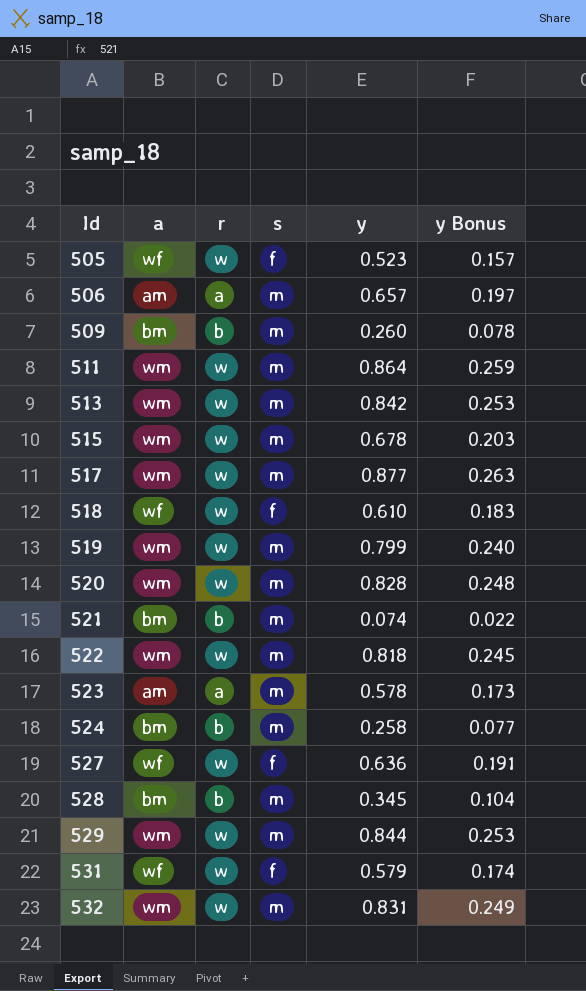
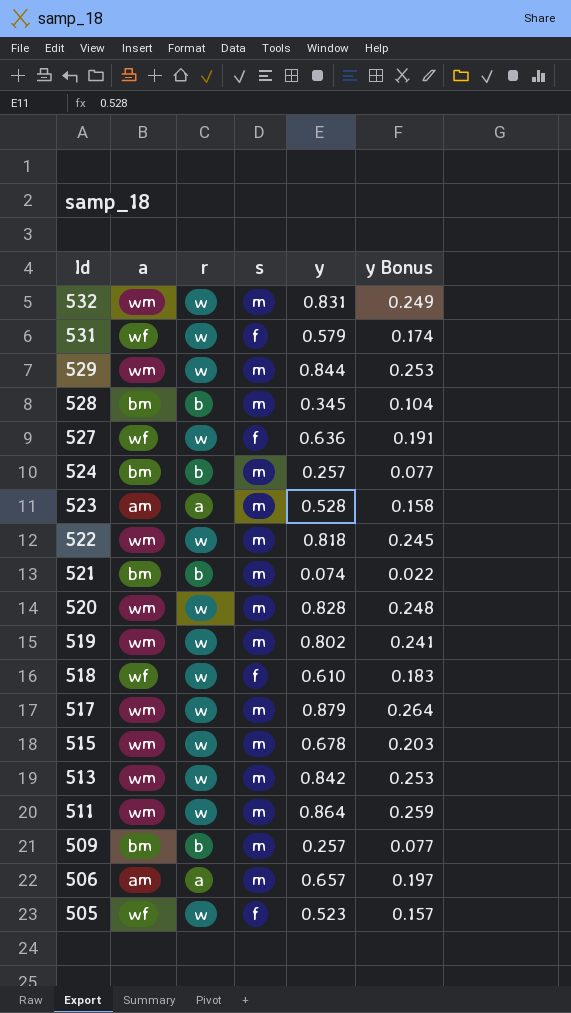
row order: Id ascending -> Id descending
524 | y: 0.258 -> 0.257
523 | y: 0.578 -> 0.528
523 | y Bonus: 0.173 -> 0.158
519 | y: 0.799 -> 0.802
519 | y Bonus: 0.240 -> 0.241
517 | y: 0.877 -> 0.879
517 | y Bonus: 0.263 -> 0.264
509 | y: 0.260 -> 0.257
509 | y Bonus: 0.078 -> 0.077

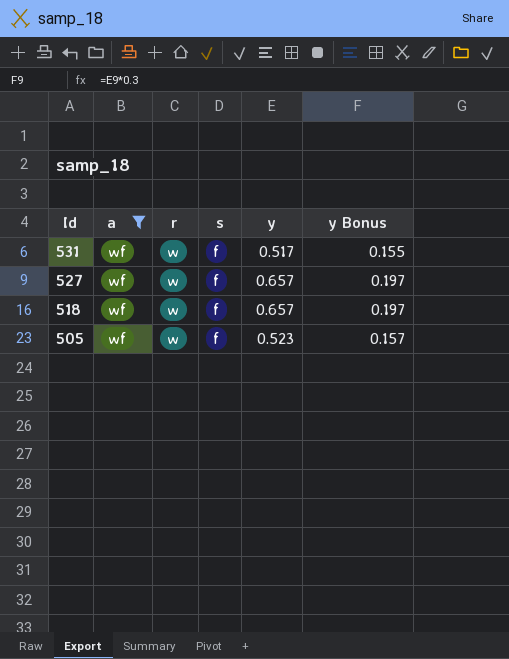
filter: none -> a = wf
531 | y: 0.579 -> 0.517
531 | y Bonus: 0.174 -> 0.155
527 | y: 0.636 -> 0.657
527 | y Bonus: 0.191 -> 0.197
518 | y: 0.610 -> 0.657
518 | y Bonus: 0.183 -> 0.197

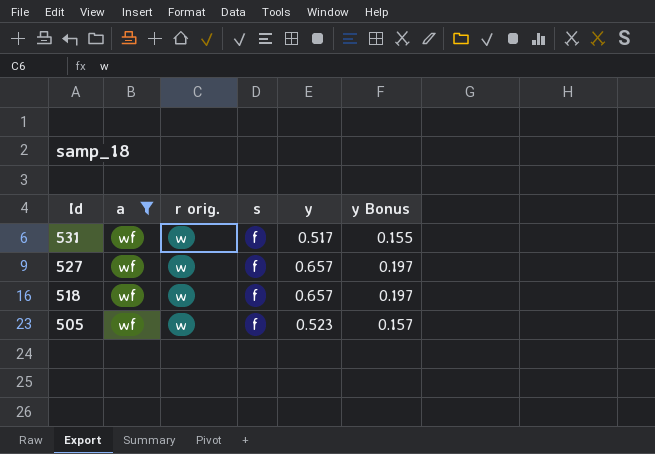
column name: r -> r orig.

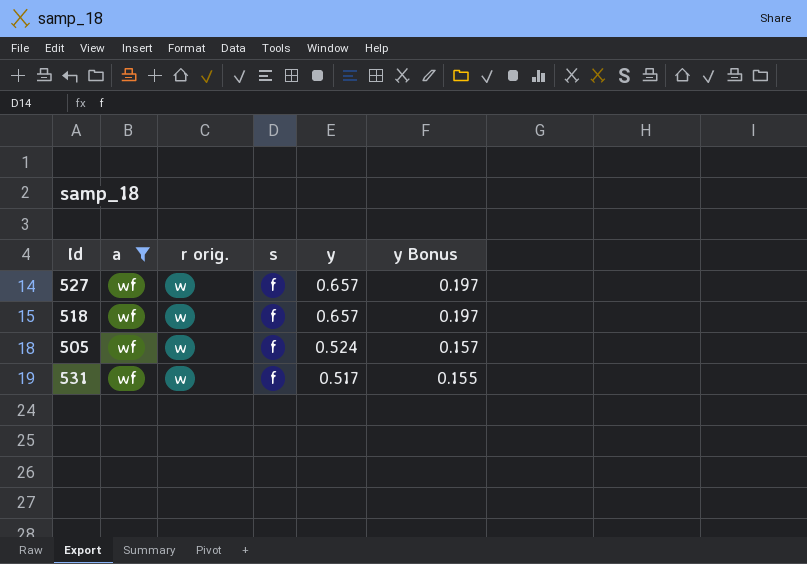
row order: Id descending -> y descending
505 | y: 0.523 -> 0.524

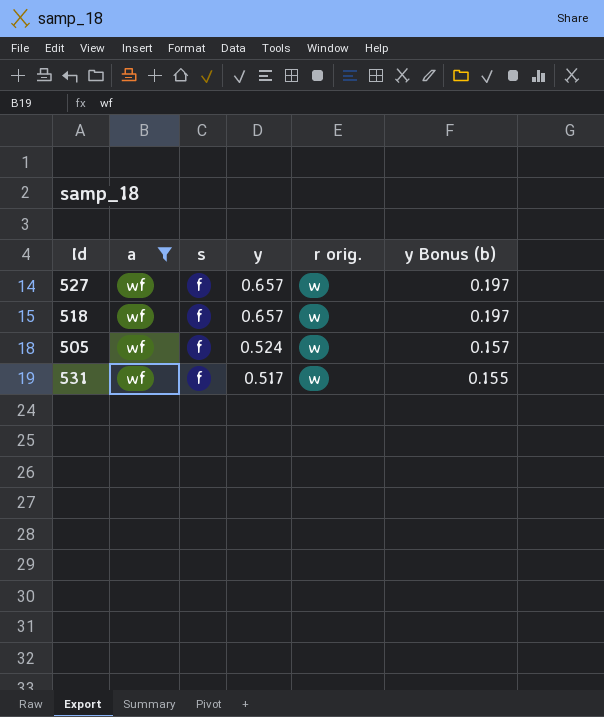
column r orig. | position: 3 -> 5
column name: y Bonus -> y Bonus (b)

